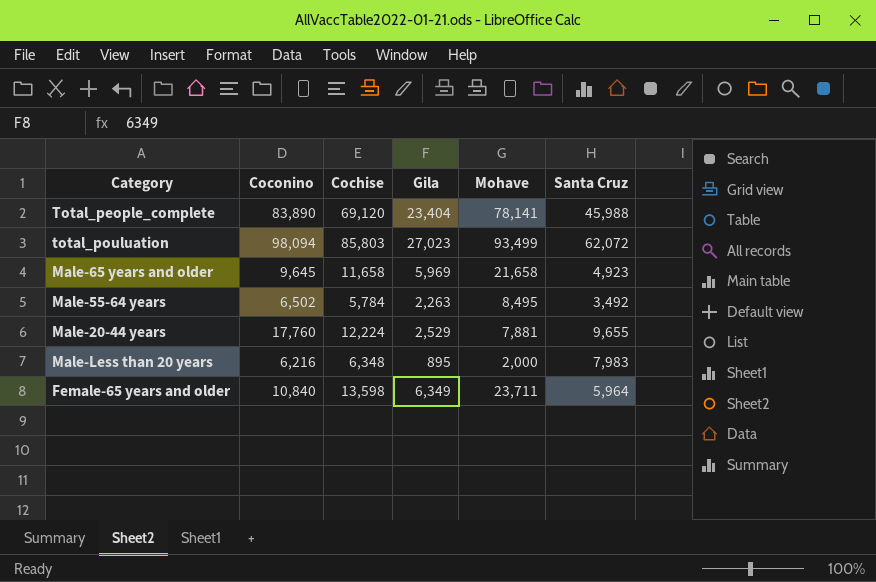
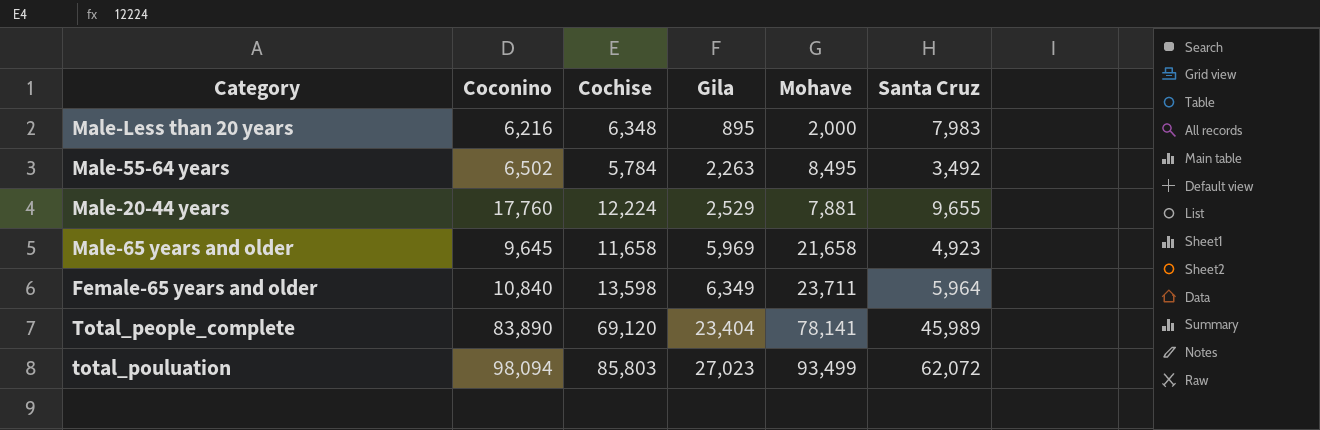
row order: none -> Gila ascending
Total_people_complete | Santa Cruz: 45,988 -> 45,989

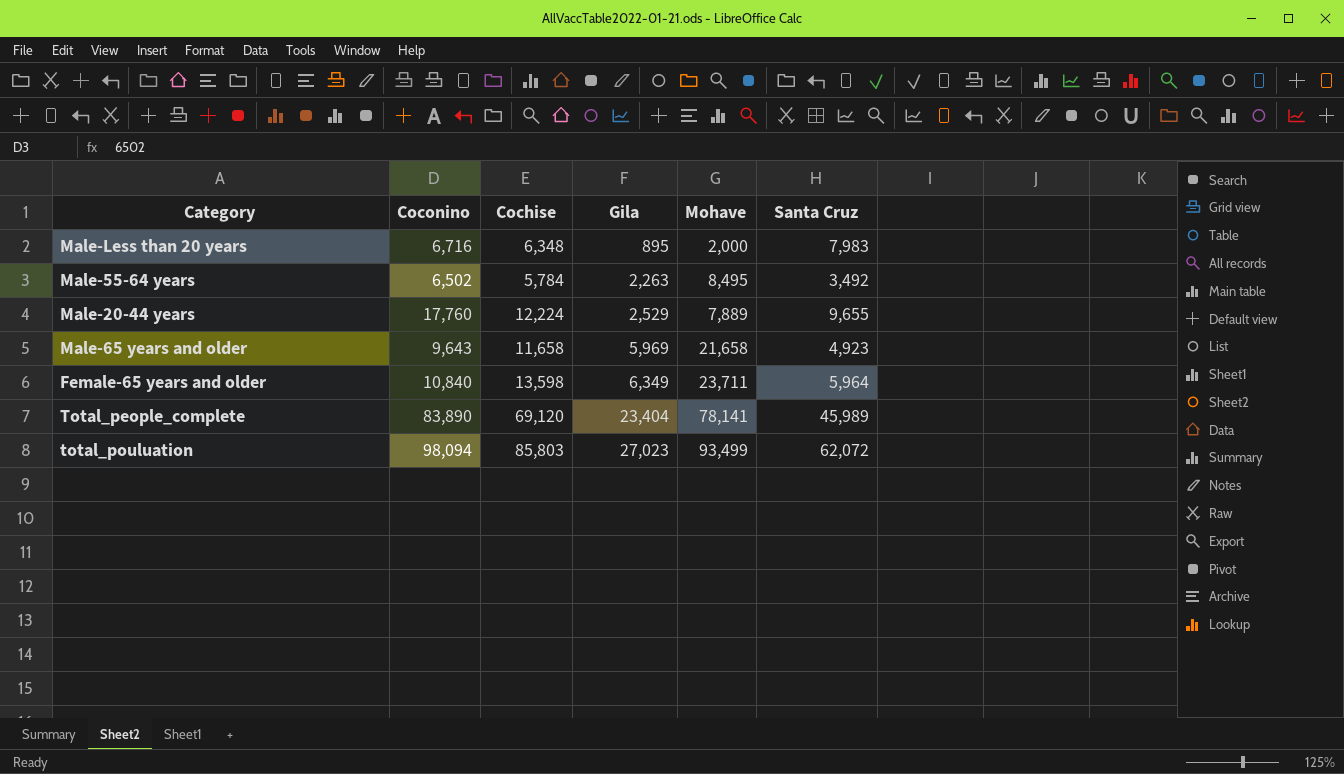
Male-Less than 20 years | Coconino: 6,216 -> 6,716
Male-20-44 years | Mohave: 7,881 -> 7,889
Male-65 years and older | Coconino: 9,645 -> 9,643

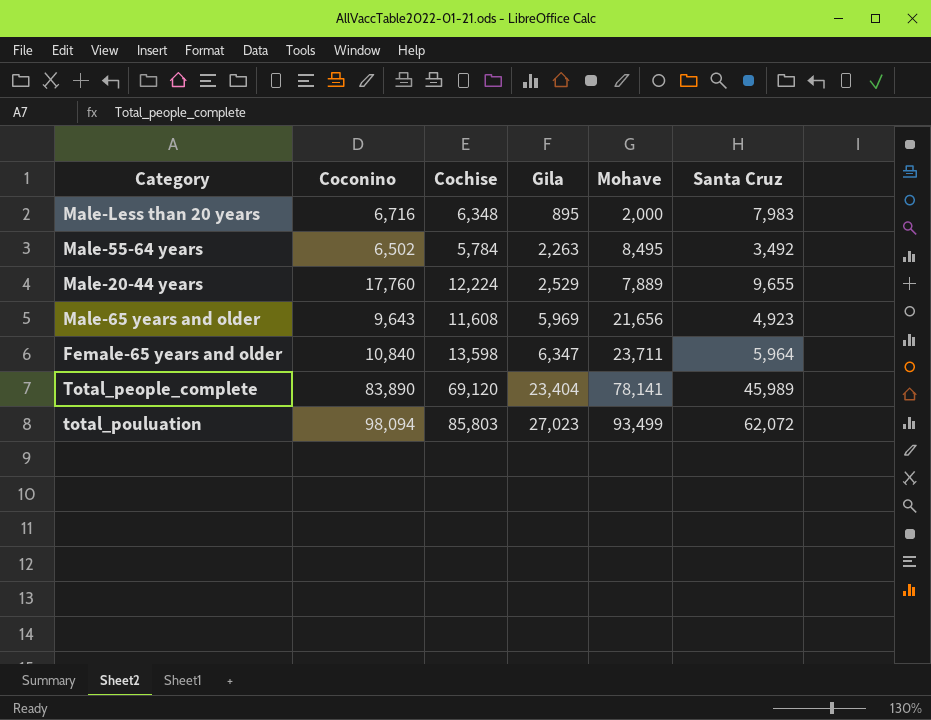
Male-65 years and older | Cochise: 11,658 -> 11,608
Male-65 years and older | Mohave: 21,658 -> 21,656
Female-65 years and older | Gila: 6,349 -> 6,347

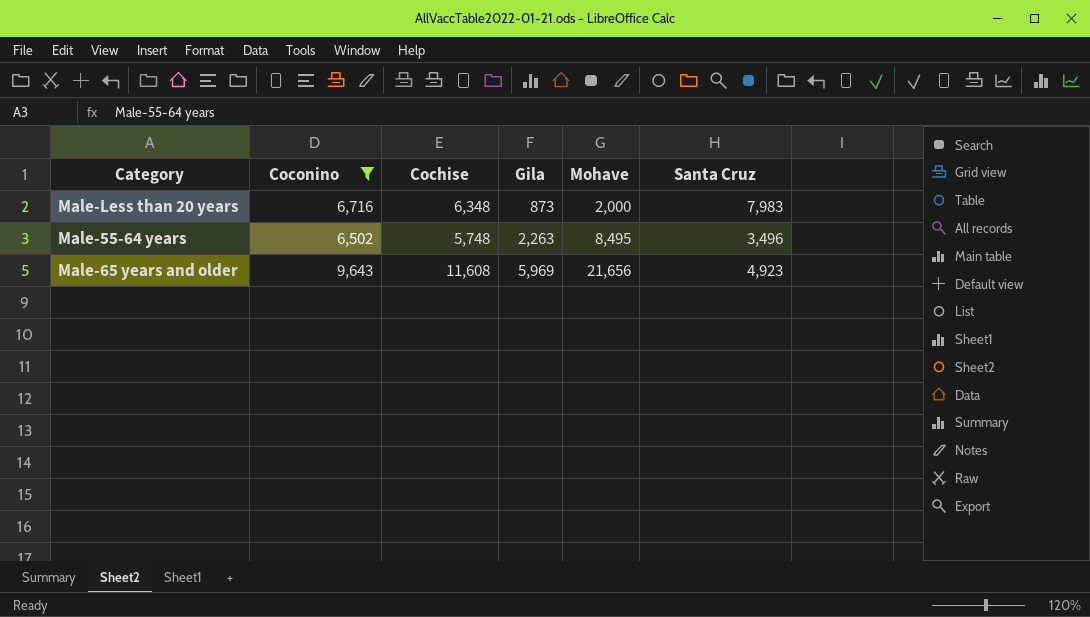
filter: none -> Coconino <= 9,643
Male-Less than 20 years | Gila: 895 -> 873
Male-55-64 years | Cochise: 5,784 -> 5,748
Male-55-64 years | Santa Cruz: 3,492 -> 3,496

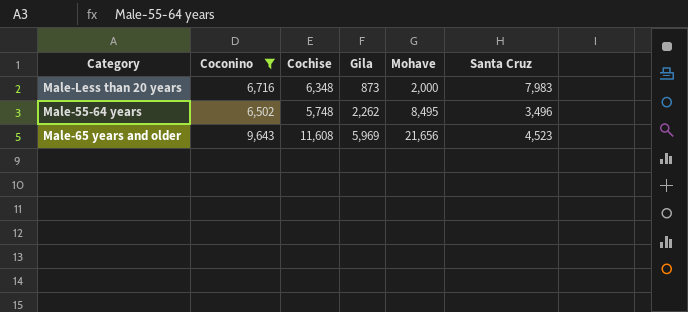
Male-55-64 years | Gila: 2,263 -> 2,262
Male-65 years and older | Santa Cruz: 4,923 -> 4,523

